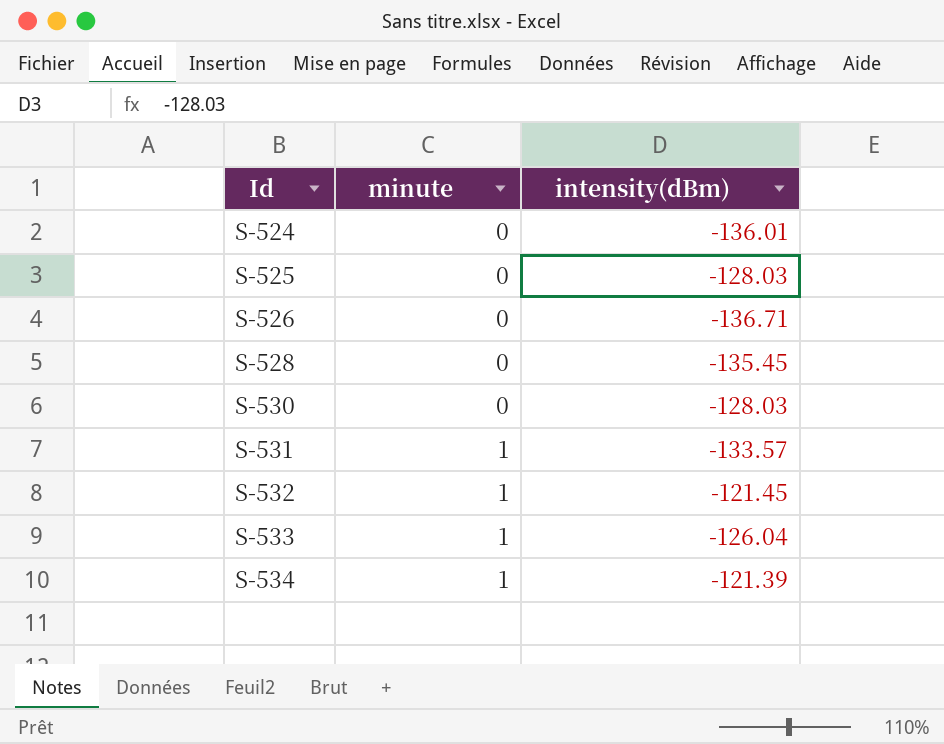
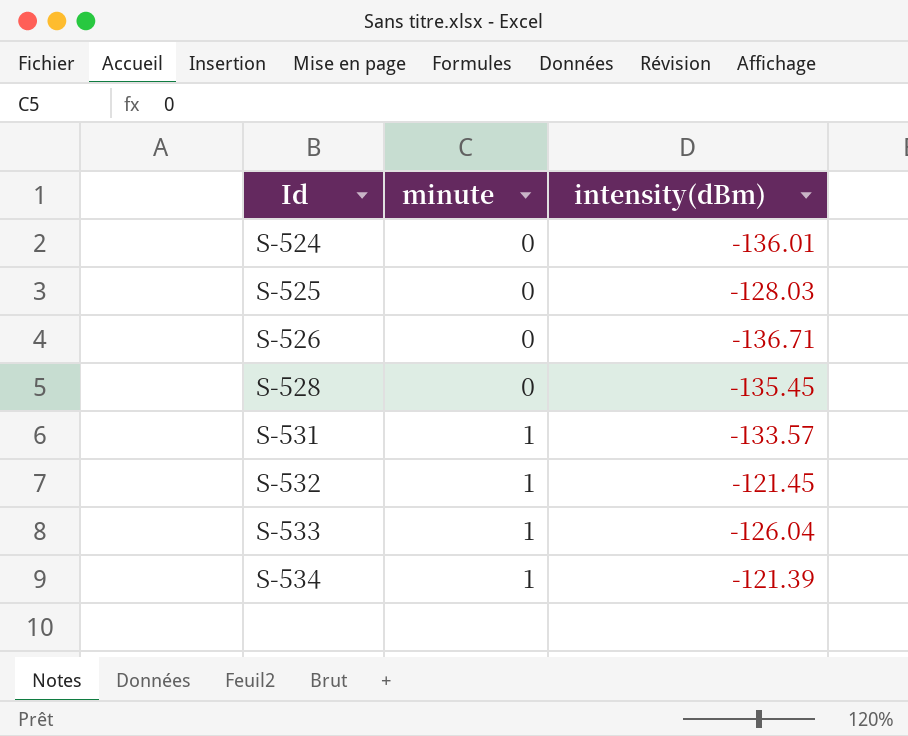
row S-530: 0 | -128.03 -> none

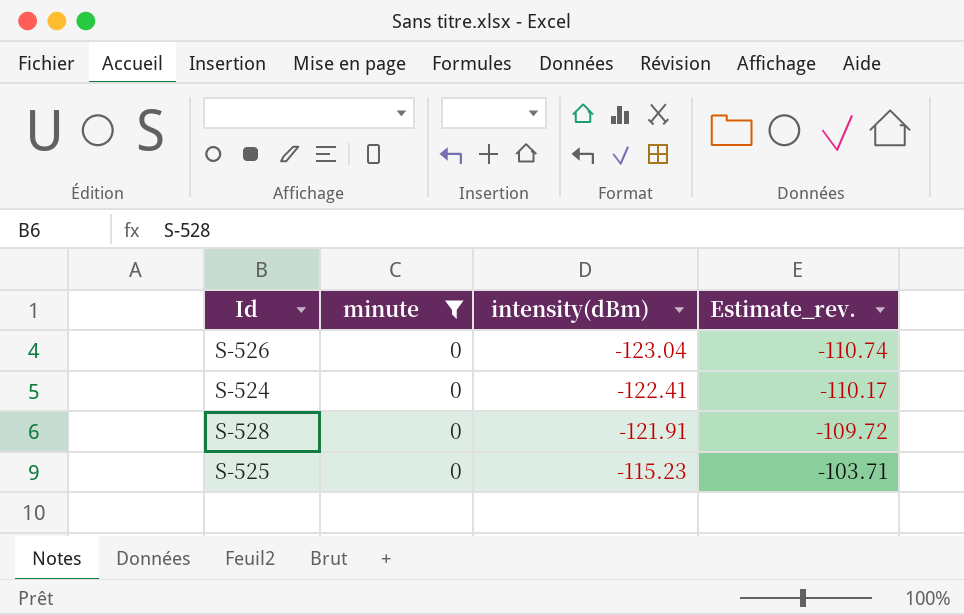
filter: none -> minute = 0
row order: Id ascending -> intensity(dBm) ascending
column Estimate_rev. | formula: none -> [intensity(dBm)] * 0.9
S-526 | intensity(dBm): -136.71 -> -123.04
S-524 | intensity(dBm): -136.01 -> -122.41
S-528 | intensity(dBm): -135.45 -> -121.91
S-525 | intensity(dBm): -128.03 -> -115.23

